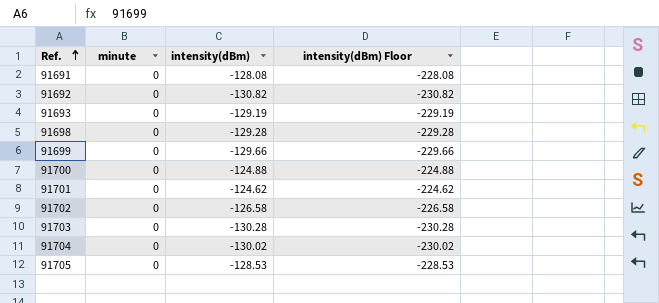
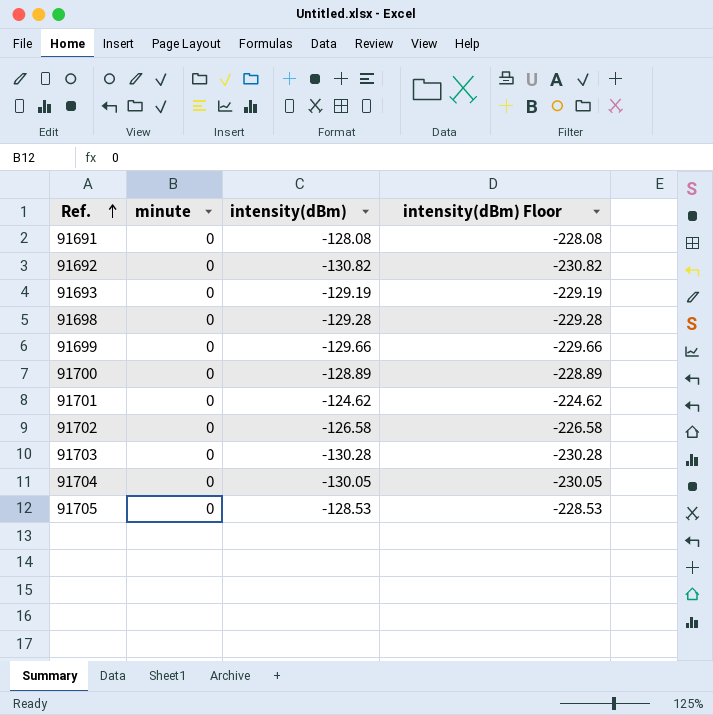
91700 | intensity(dBm): -124.88 -> -128.89
91700 | intensity(dBm) Floor: -224.88 -> -228.89
91704 | intensity(dBm): -130.02 -> -130.05
91704 | intensity(dBm) Floor: -230.02 -> -230.05

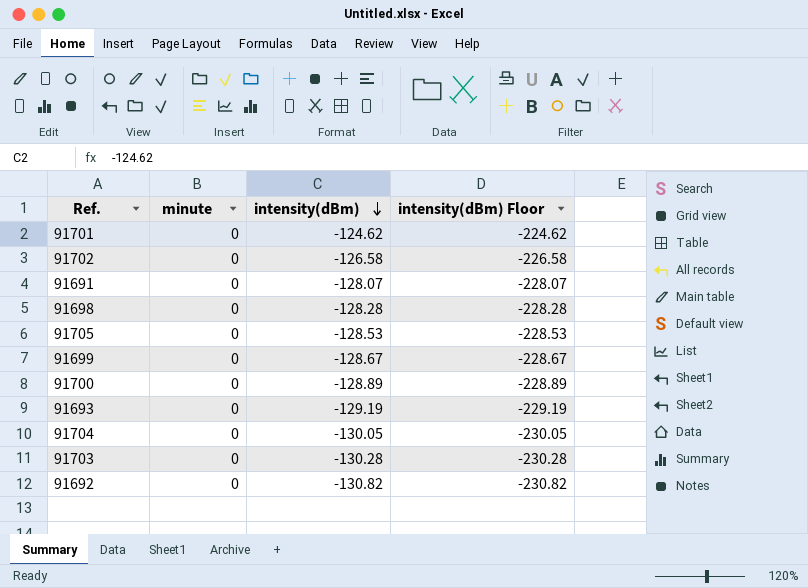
row order: Ref. ascending -> intensity(dBm) descending
91691 | intensity(dBm): -128.08 -> -128.07
91691 | intensity(dBm) Floor: -228.08 -> -228.07
91698 | intensity(dBm): -129.28 -> -128.28
91698 | intensity(dBm) Floor: -229.28 -> -228.28
91699 | intensity(dBm): -129.66 -> -128.67
91699 | intensity(dBm) Floor: -229.66 -> -228.67

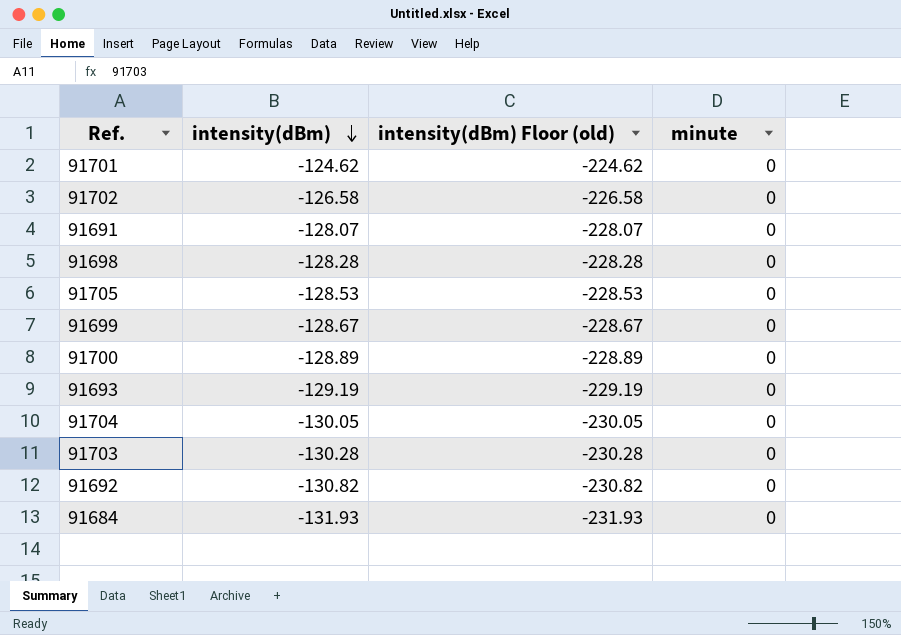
column name: intensity(dBm) Floor -> intensity(dBm) Floor (old)
column minute | position: 2 -> 4
row 91684: none -> -131.93 | -231.93 | 0

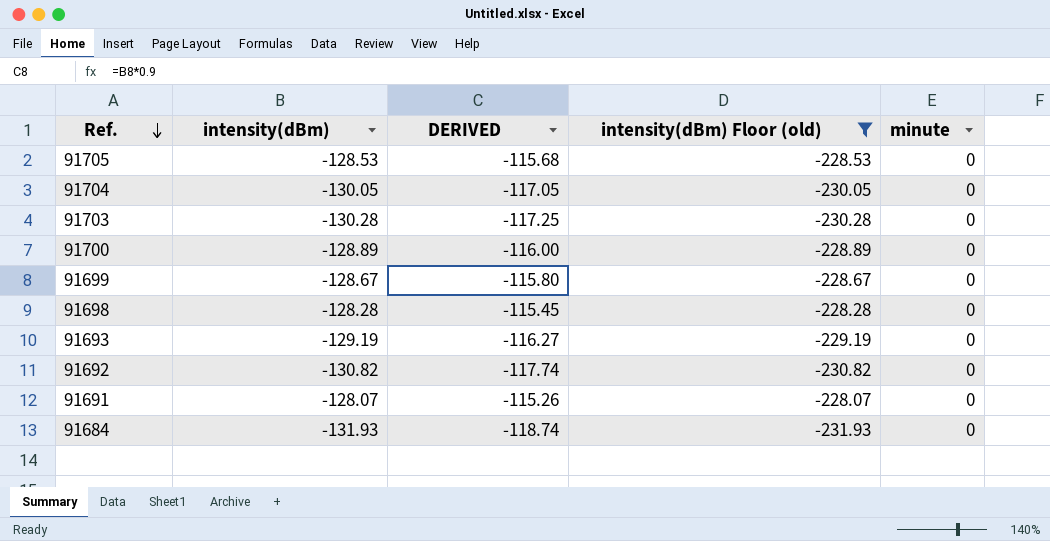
filter: none -> intensity(dBm) Floor (old) <= -228.07
row order: intensity(dBm) descending -> Ref. descending
column DERIVED | formula: none -> [intensity(dBm)] * 0.9

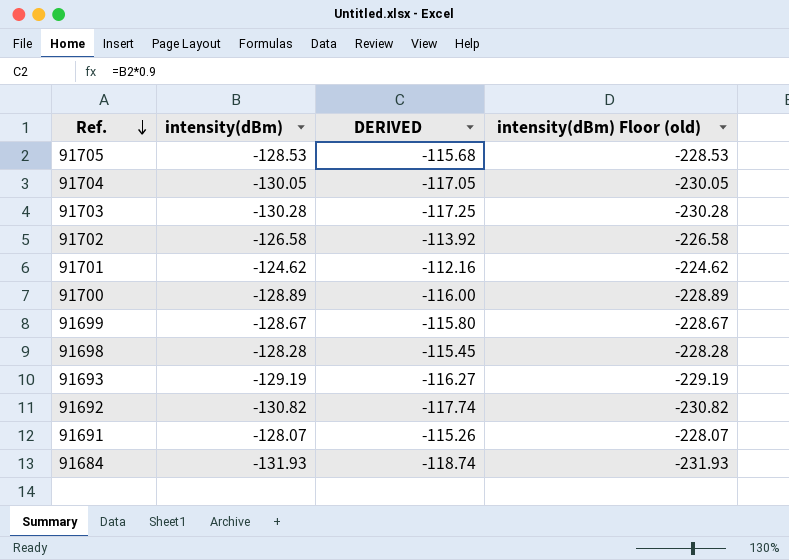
filter: intensity(dBm) Floor (old) <= -228.07 -> none
column minute | position: 5 -> none

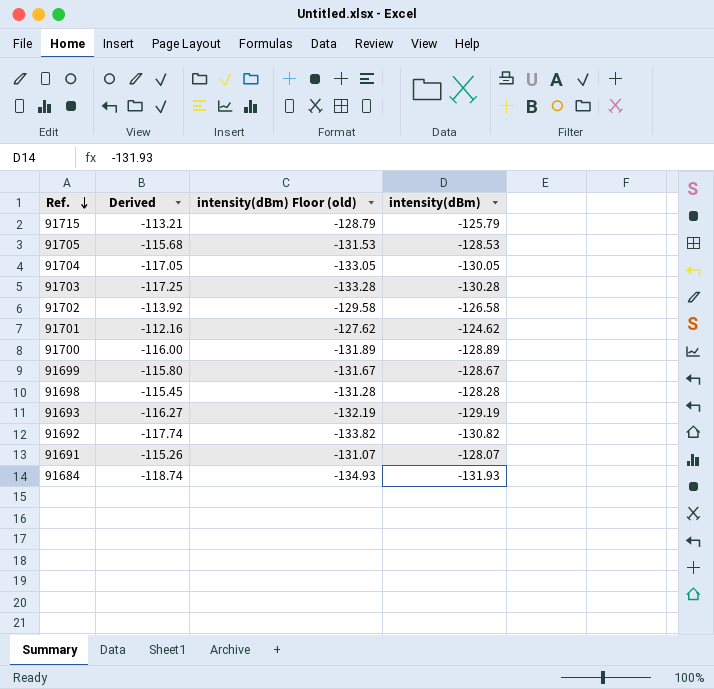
column name: DERIVED -> Derived
column intensity(dBm) Floor (old) | formula: [intensity(dBm)] - 100 -> [intensity(dBm)] - 3
column intensity(dBm) | position: 2 -> 4
row 91715: none -> -113.21 | -128.79 | -125.79

